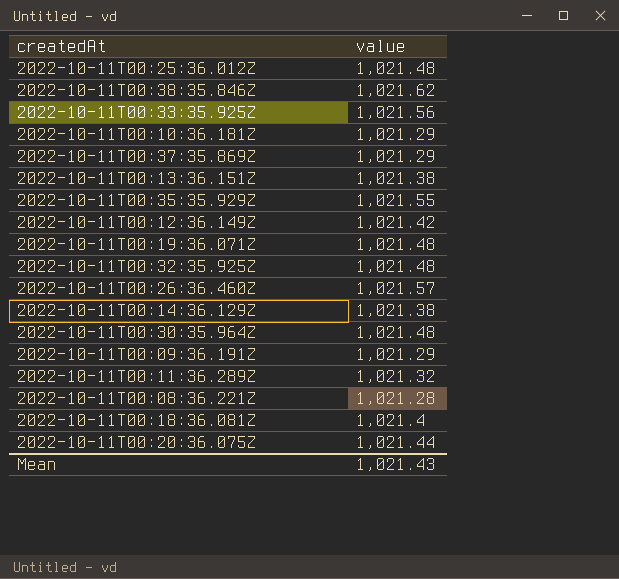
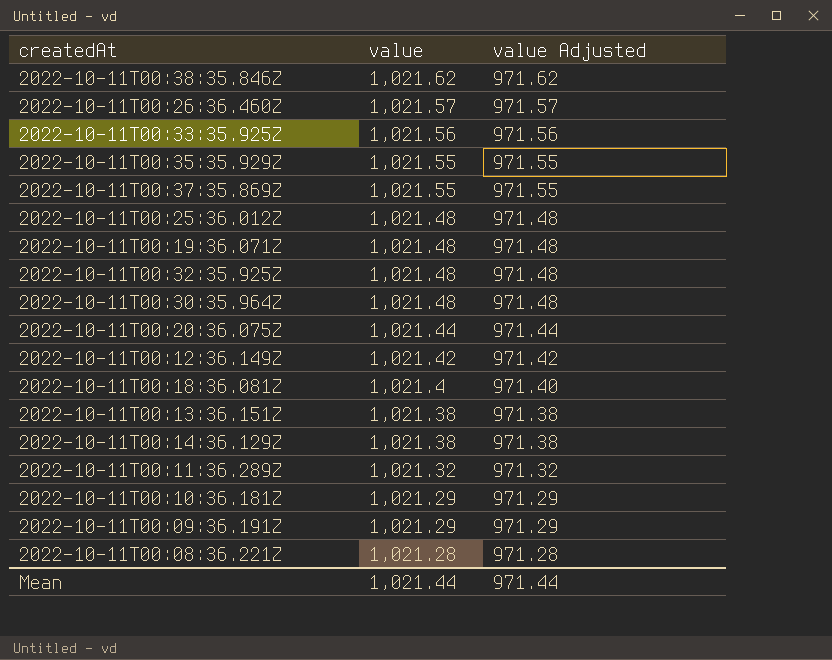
row order: none -> value descending
column value Adjusted | formula: none -> [value] - 50
2022-10-11T00:37:35.869Z | value: 1,021.29 -> 1,021.55
Mean | value: 1,021.43 -> 1,021.44

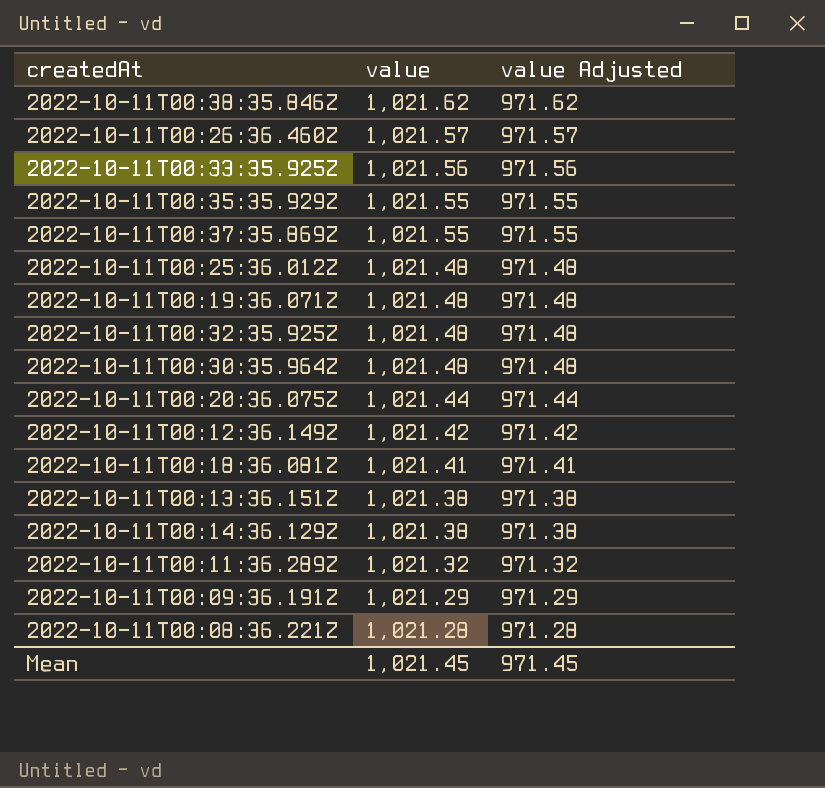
row 2022-10-11T00:10:36.181Z: 1,021.29 | 971.29 -> none
2022-10-11T00:18:36.081Z | value: 1,021.4 -> 1,021.41
2022-10-11T00:18:36.081Z | value Adjusted: 971.40 -> 971.41
Mean | value: 1,021.44 -> 1,021.45
Mean | value Adjusted: 971.44 -> 971.45

